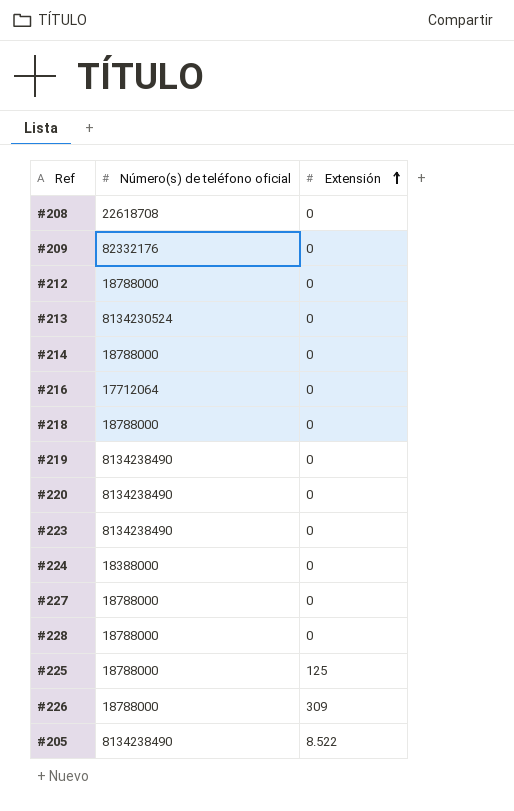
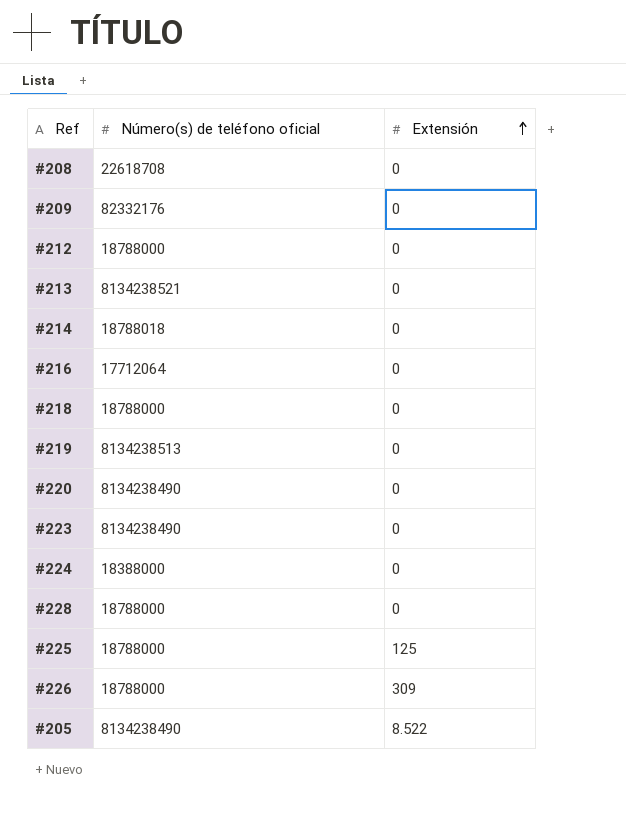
row #227: 18788000 | 0 -> none
#213 | Número(s) de teléfono oficial: 8134230524 -> 8134238521
#214 | Número(s) de teléfono oficial: 18788000 -> 18788018
#219 | Número(s) de teléfono oficial: 8134238490 -> 8134238513

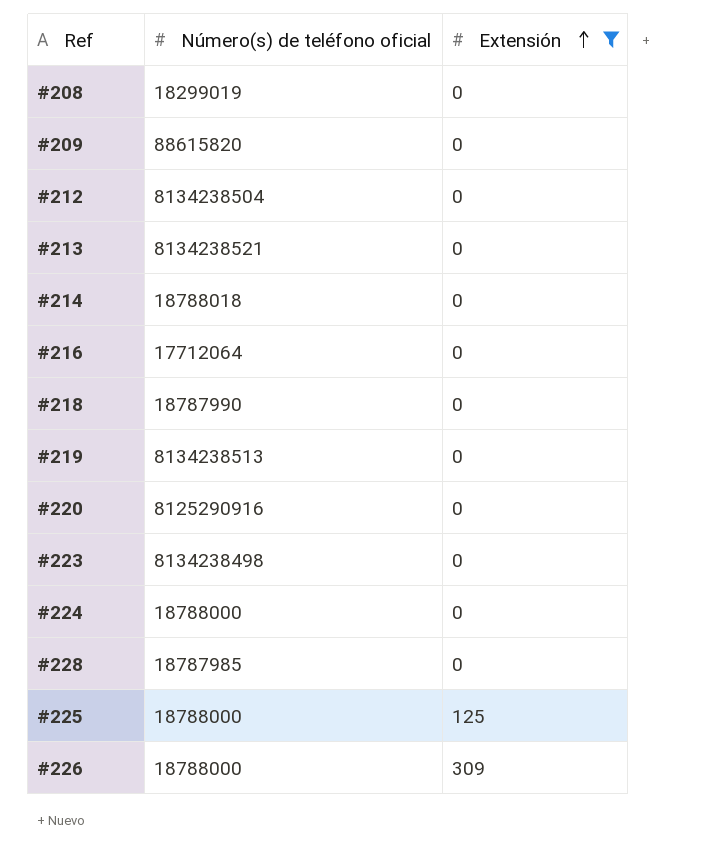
filter: none -> Extensión != 8.522
#208 | Número(s) de teléfono oficial: 22618708 -> 18299019
#209 | Número(s) de teléfono oficial: 82332176 -> 88615820
#212 | Número(s) de teléfono oficial: 18788000 -> 8134238504
#218 | Número(s) de teléfono oficial: 18788000 -> 18787990
#220 | Número(s) de teléfono oficial: 8134238490 -> 8125290916
#223 | Número(s) de teléfono oficial: 8134238490 -> 8134238498
#224 | Número(s) de teléfono oficial: 18388000 -> 18788000
#228 | Número(s) de teléfono oficial: 18788000 -> 18787985

